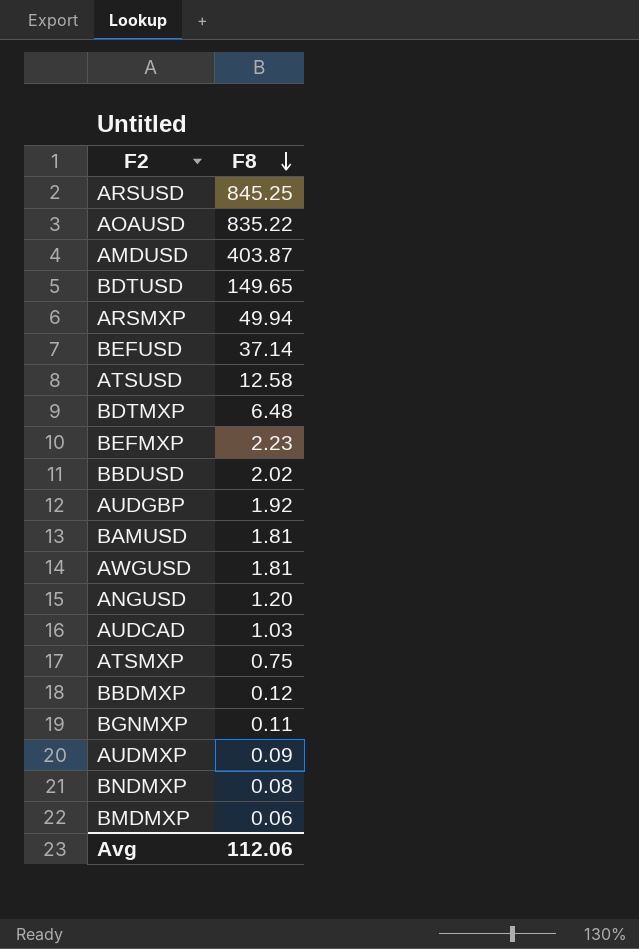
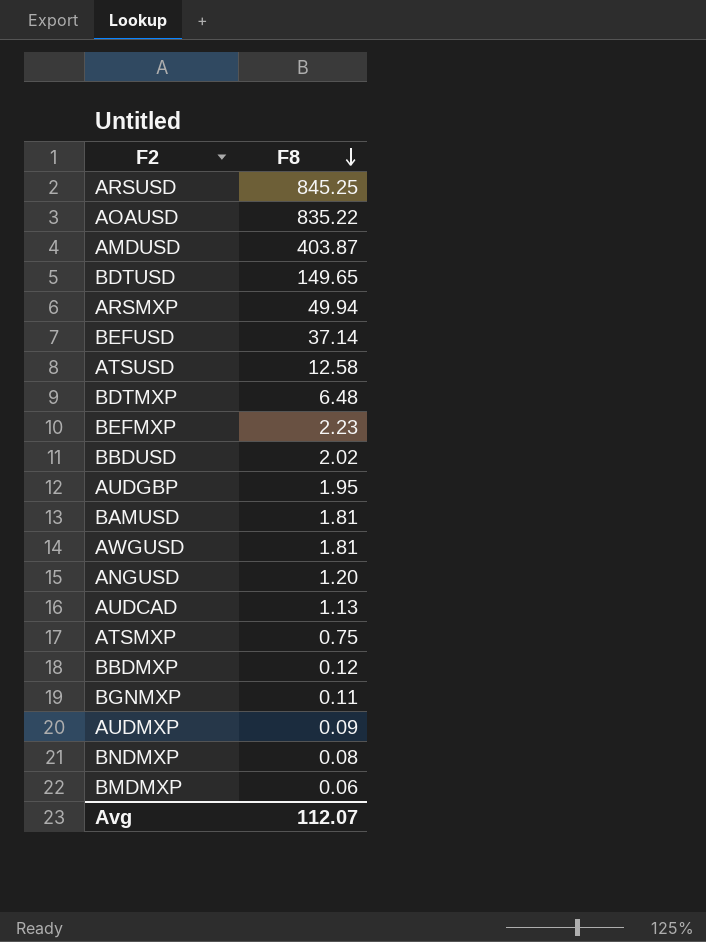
AUDGBP | F8: 1.92 -> 1.95
AUDCAD | F8: 1.03 -> 1.13
Avg | F8: 112.06 -> 112.07

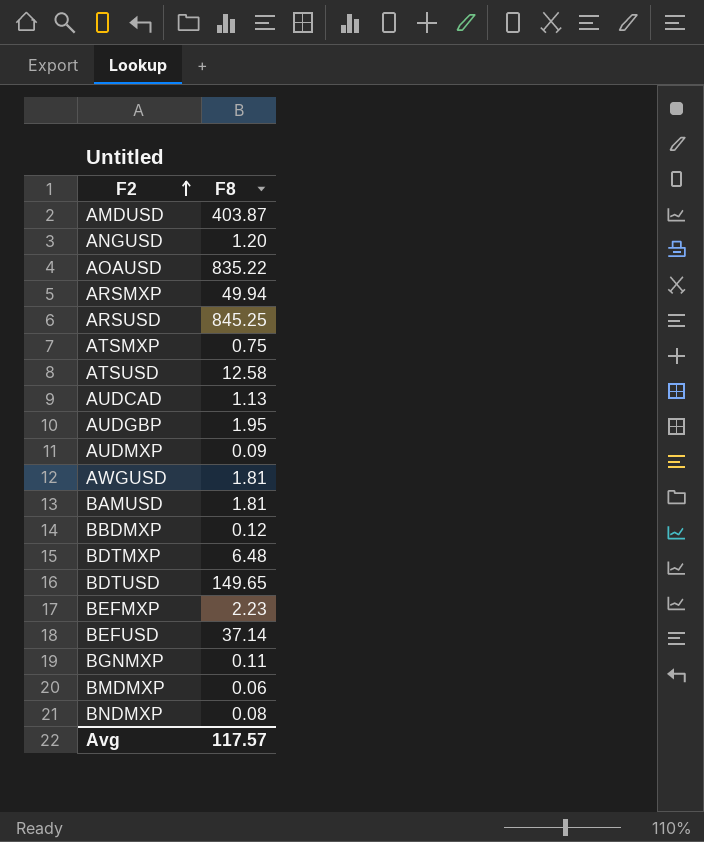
row order: F8 descending -> F2 ascending
row BBDUSD: 2.02 -> none
Avg | F8: 112.07 -> 117.57

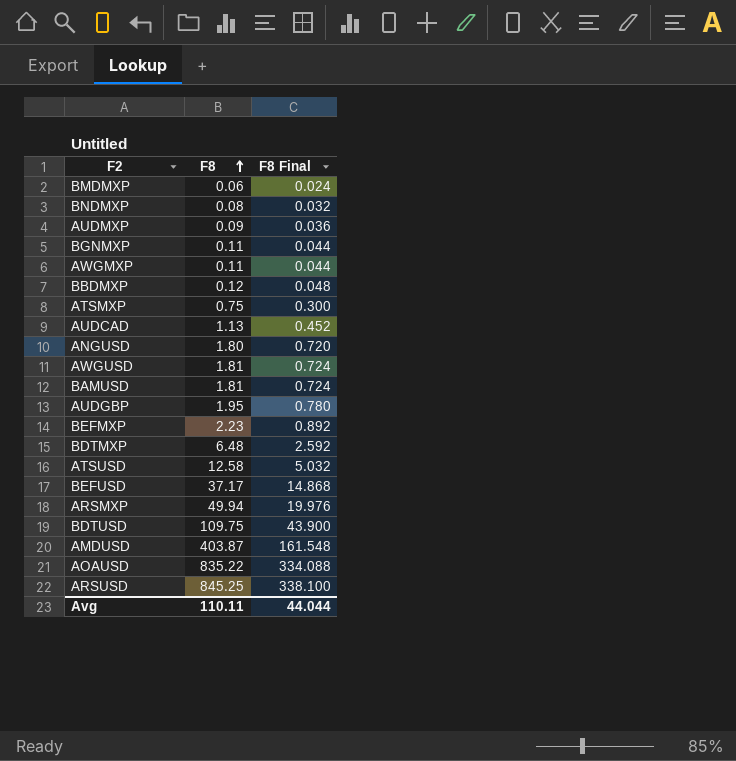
row order: F2 ascending -> F8 ascending
column F8 Final | formula: none -> [F8] * 0.4
row AWGMXP: none -> 0.11 | 0.044
ANGUSD | F8: 1.20 -> 1.80
BEFUSD | F8: 37.14 -> 37.17
BDTUSD | F8: 149.65 -> 109.75
Avg | F8: 117.57 -> 110.11

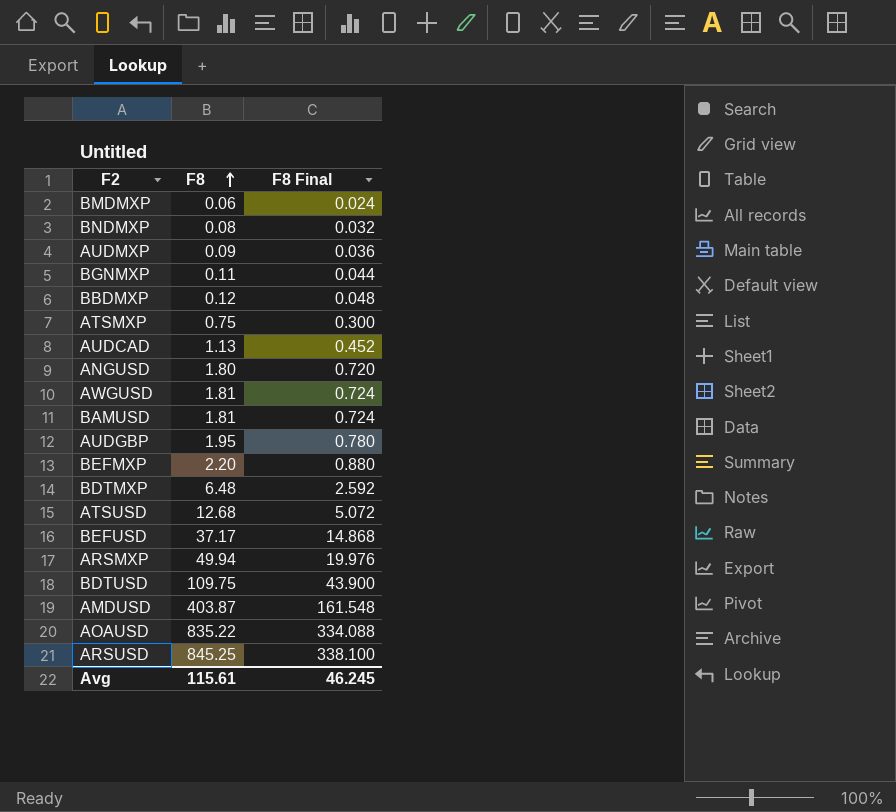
row AWGMXP: 0.11 | 0.044 -> none
BEFMXP | F8: 2.23 -> 2.20
BEFMXP | F8 Final: 0.892 -> 0.880
ATSUSD | F8: 12.58 -> 12.68
ATSUSD | F8 Final: 5.032 -> 5.072
Avg | F8: 110.11 -> 115.61
Avg | F8 Final: 44.044 -> 46.245

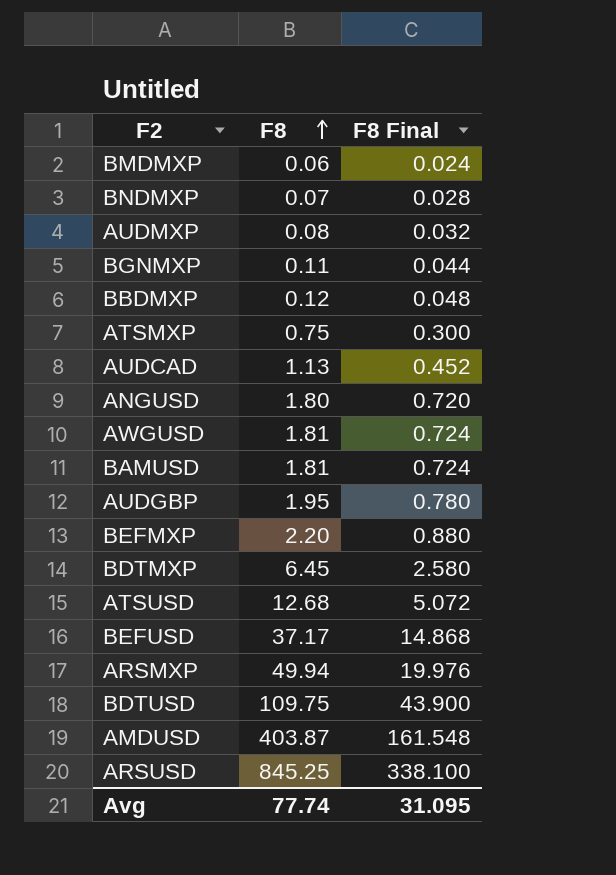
row AOAUSD: 835.22 | 334.088 -> none
BNDMXP | F8: 0.08 -> 0.07
BNDMXP | F8 Final: 0.032 -> 0.028
AUDMXP | F8: 0.09 -> 0.08
AUDMXP | F8 Final: 0.036 -> 0.032
BDTMXP | F8: 6.48 -> 6.45
BDTMXP | F8 Final: 2.592 -> 2.580
Avg | F8: 115.61 -> 77.74
Avg | F8 Final: 46.245 -> 31.095

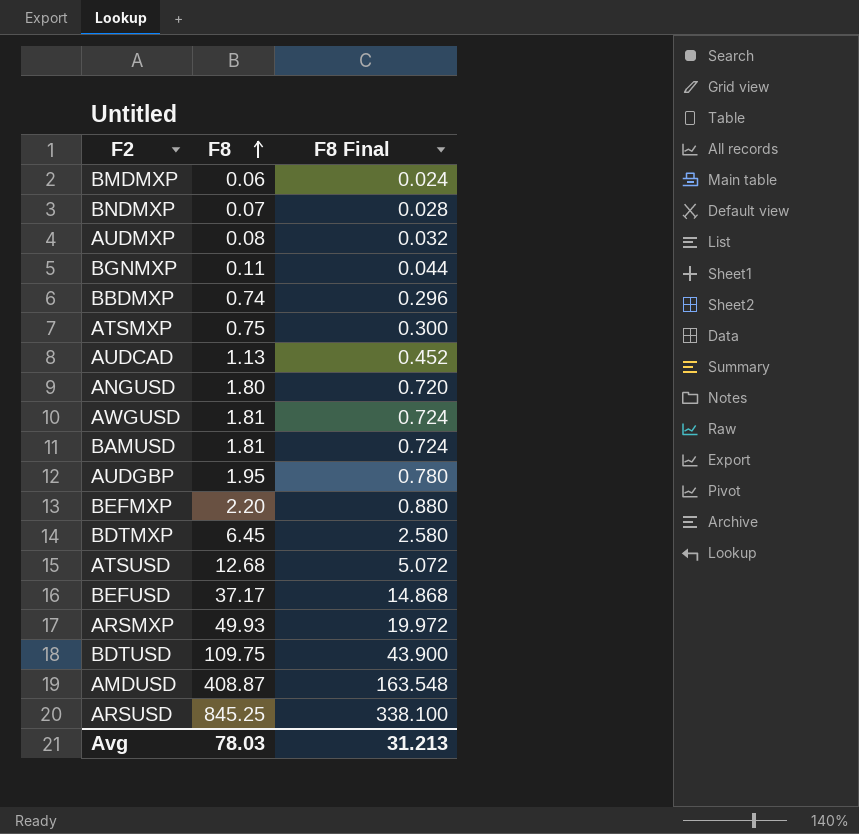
BBDMXP | F8: 0.12 -> 0.74
BBDMXP | F8 Final: 0.048 -> 0.296
ARSMXP | F8: 49.94 -> 49.93
ARSMXP | F8 Final: 19.976 -> 19.972
AMDUSD | F8: 403.87 -> 408.87
AMDUSD | F8 Final: 161.548 -> 163.548
Avg | F8: 77.74 -> 78.03
Avg | F8 Final: 31.095 -> 31.213

